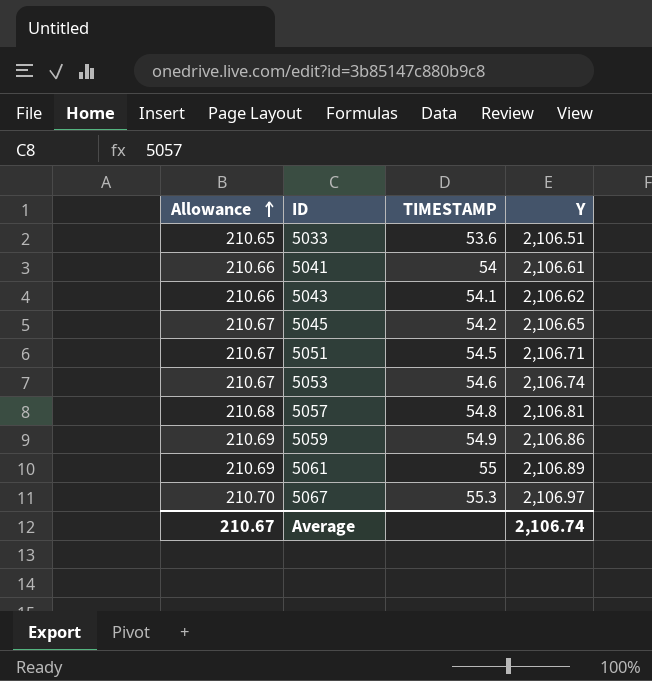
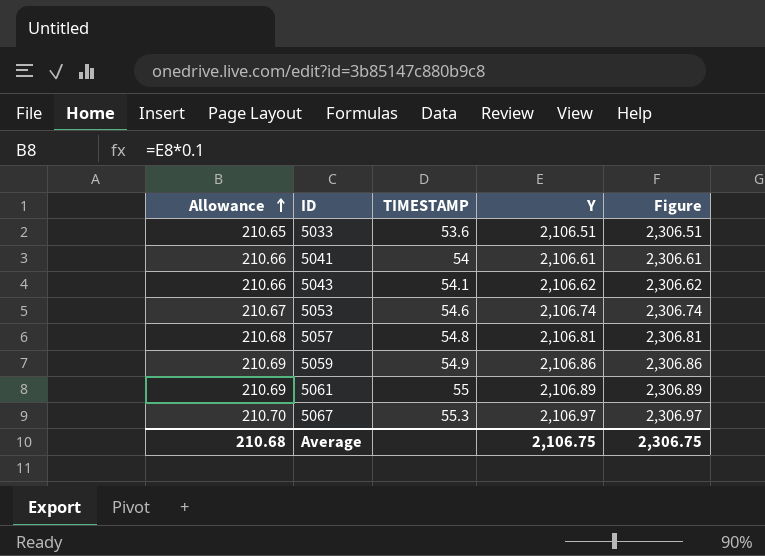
column Figure | formula: none -> [Y] + 200
row 5045: 210.67 | 54.2 | 2,106.65 -> none
row 5051: 210.67 | 54.5 | 2,106.71 -> none
Average | Allowance: 210.67 -> 210.68
Average | Y: 2,106.74 -> 2,106.75

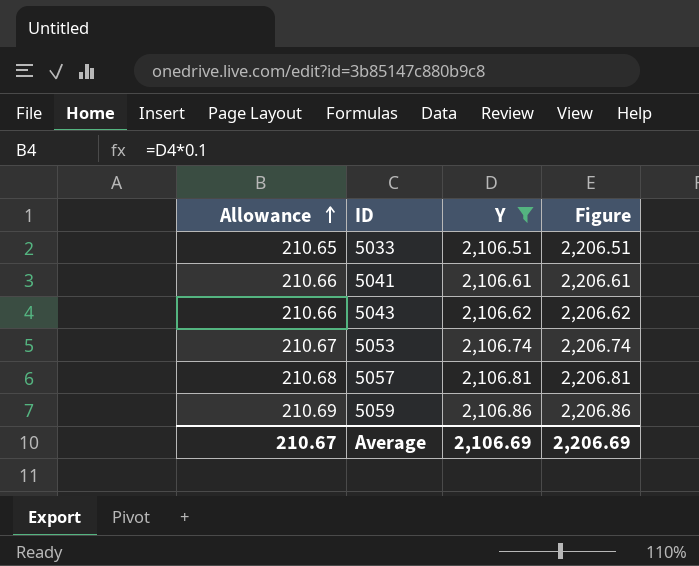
filter: none -> Y <= 2,106.86
column TIMESTAMP | position: 3 -> none
column Figure | formula: [Y] + 200 -> [Y] + 100
Average | Allowance: 210.68 -> 210.67
Average | Y: 2,106.75 -> 2,106.69
Average | Figure: 2,306.75 -> 2,206.69

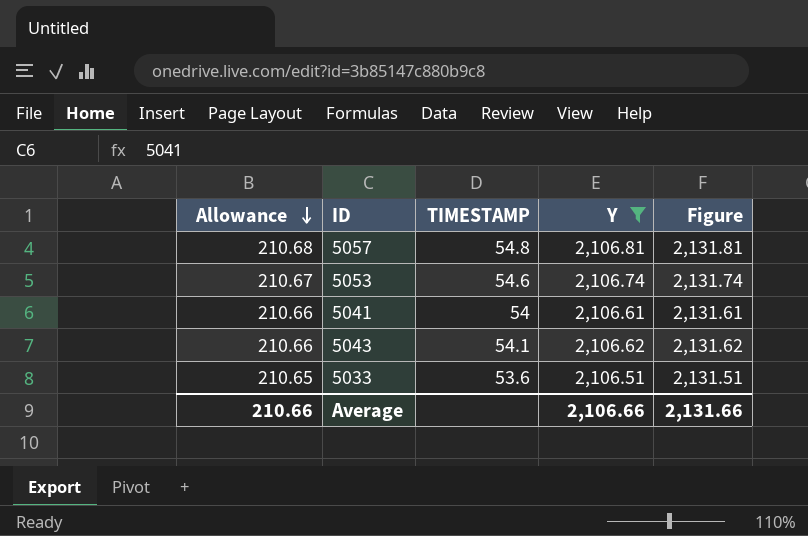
row order: Allowance ascending -> Allowance descending
column TIMESTAMP | position: none -> 3
column Figure | formula: [Y] + 100 -> [Y] + 25
row 5059: 210.69 | 2,106.86 | 2,206.86 -> none
Average | Allowance: 210.67 -> 210.66
Average | Y: 2,106.69 -> 2,106.66
Average | Figure: 2,206.69 -> 2,131.66

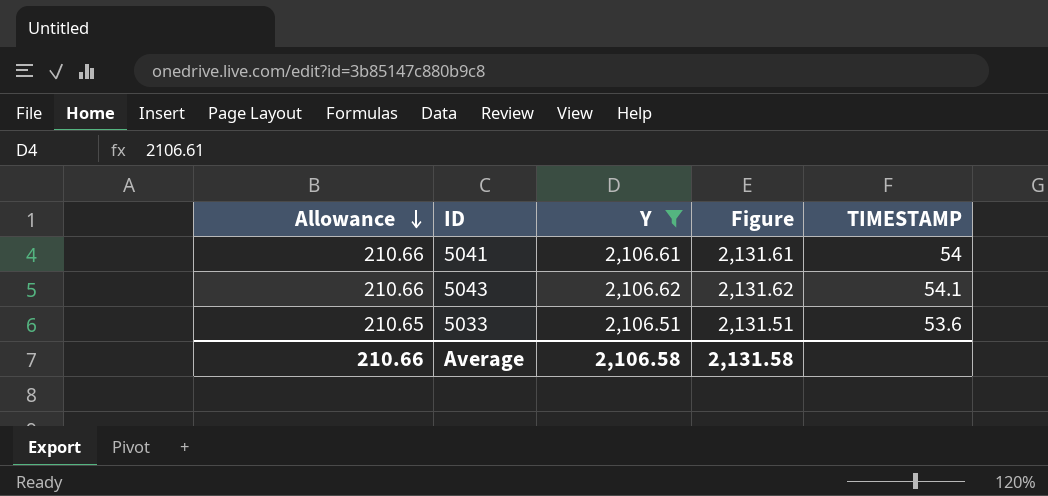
column TIMESTAMP | position: 3 -> 5
row 5057: 210.68 | 54.8 | 2,106.81 | 2,131.81 -> none
row 5053: 210.67 | 54.6 | 2,106.74 | 2,131.74 -> none
Average | Y: 2,106.66 -> 2,106.58
Average | Figure: 2,131.66 -> 2,131.58

